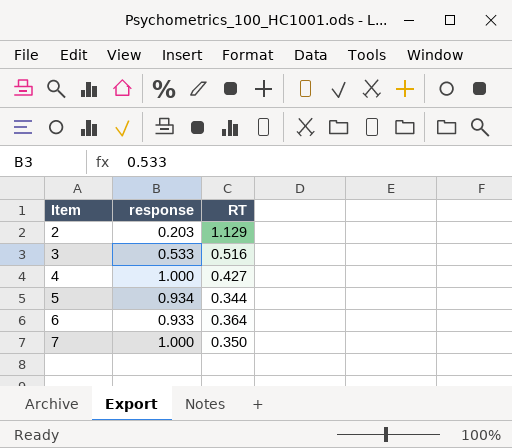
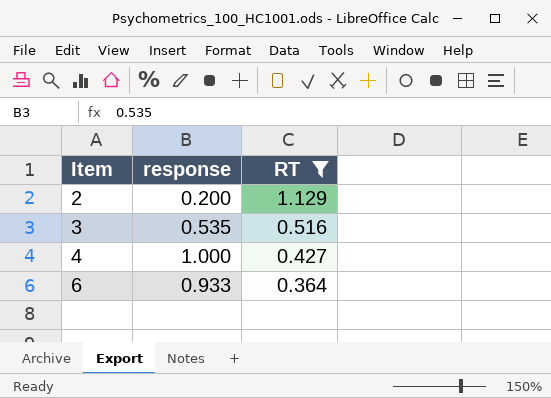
filter: none -> RT >= 0.364
2 | response: 0.203 -> 0.200
3 | response: 0.533 -> 0.535

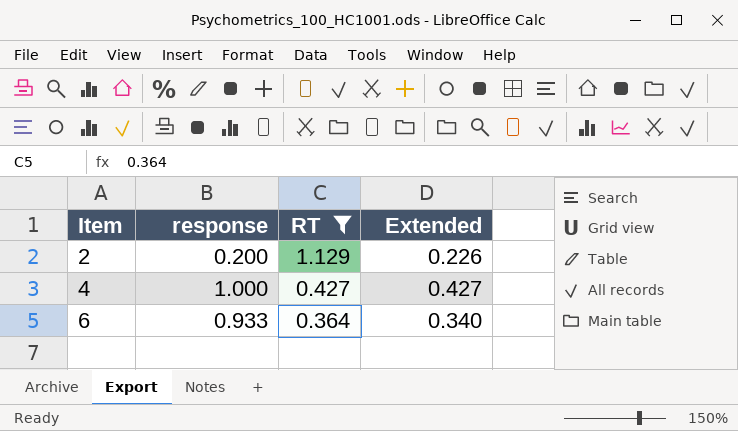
column Extended | formula: none -> [response] * [RT]
row 3: 0.535 | 0.516 -> none

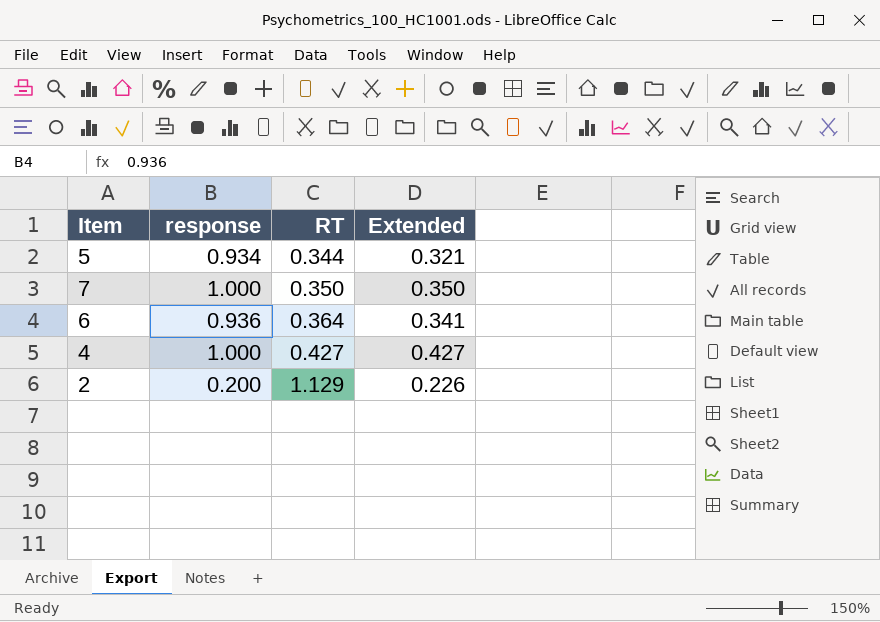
filter: RT >= 0.364 -> none
row order: Item ascending -> RT ascending
6 | response: 0.933 -> 0.936
6 | Extended: 0.340 -> 0.341

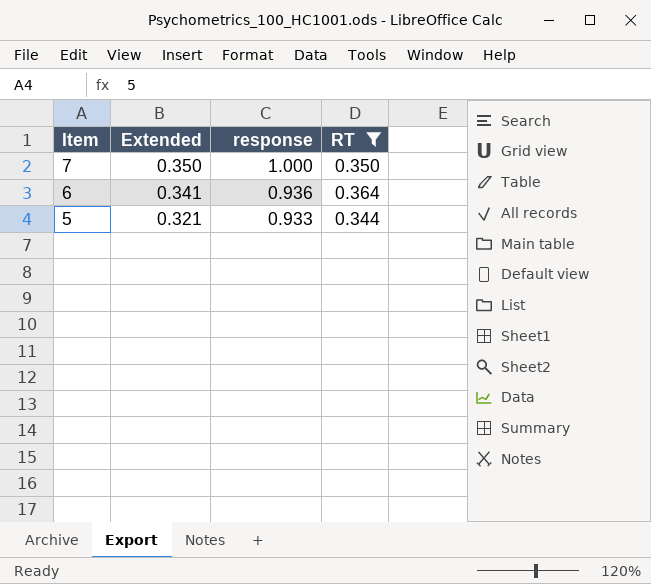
filter: none -> RT <= 0.364
row order: RT ascending -> Item descending
column Extended | position: 4 -> 2
5 | response: 0.934 -> 0.933

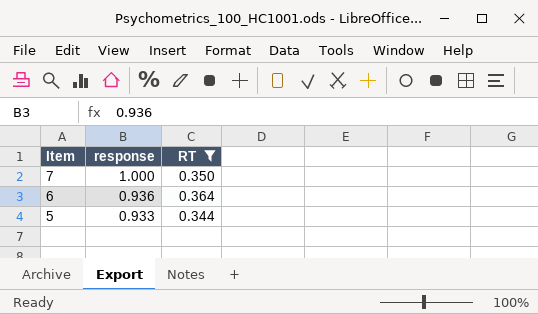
column Extended | formula: [response] * [RT] -> none

